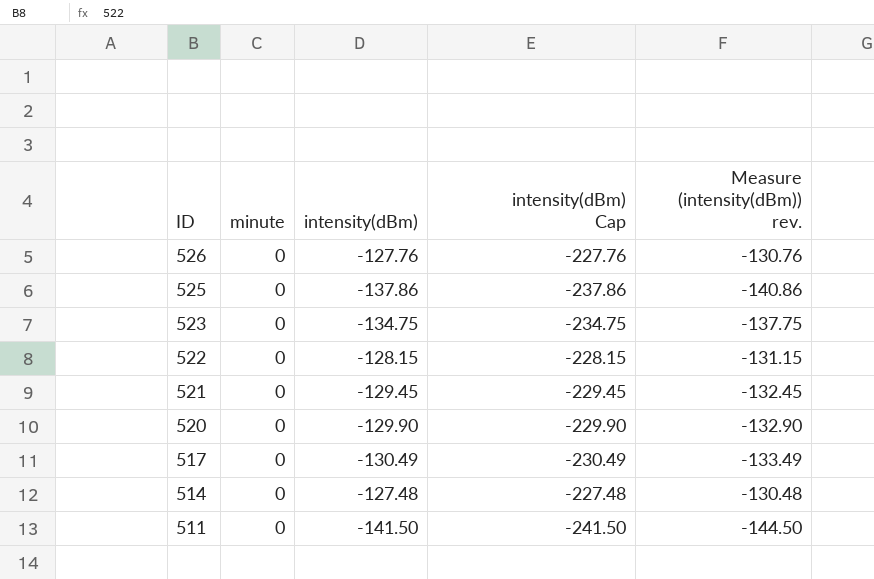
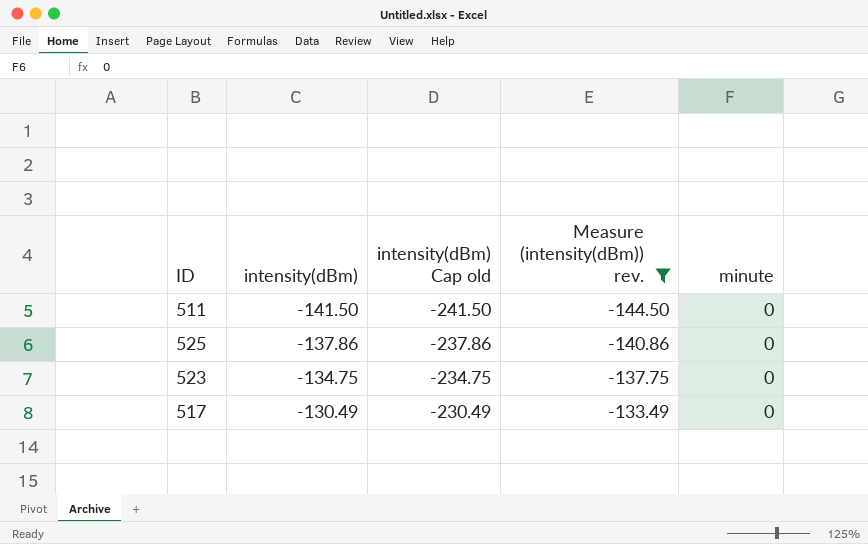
filter: none -> Measure (intensity(dBm)) rev. <= -133.49
row order: ID descending -> intensity(dBm) ascending
column name: intensity(dBm) Cap -> intensity(dBm) Cap old
column minute | position: 2 -> 5

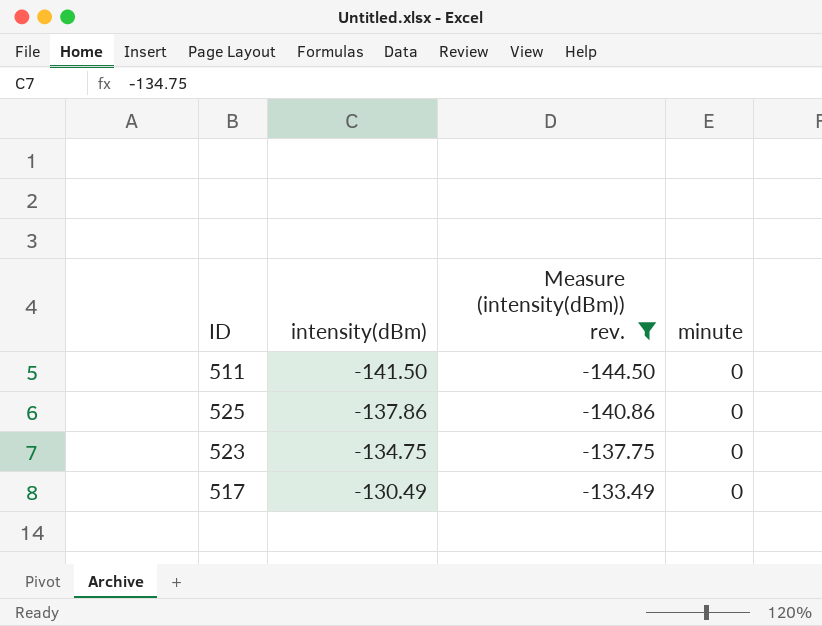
column intensity(dBm) Cap old | formula: [intensity(dBm)] - 100 -> none

